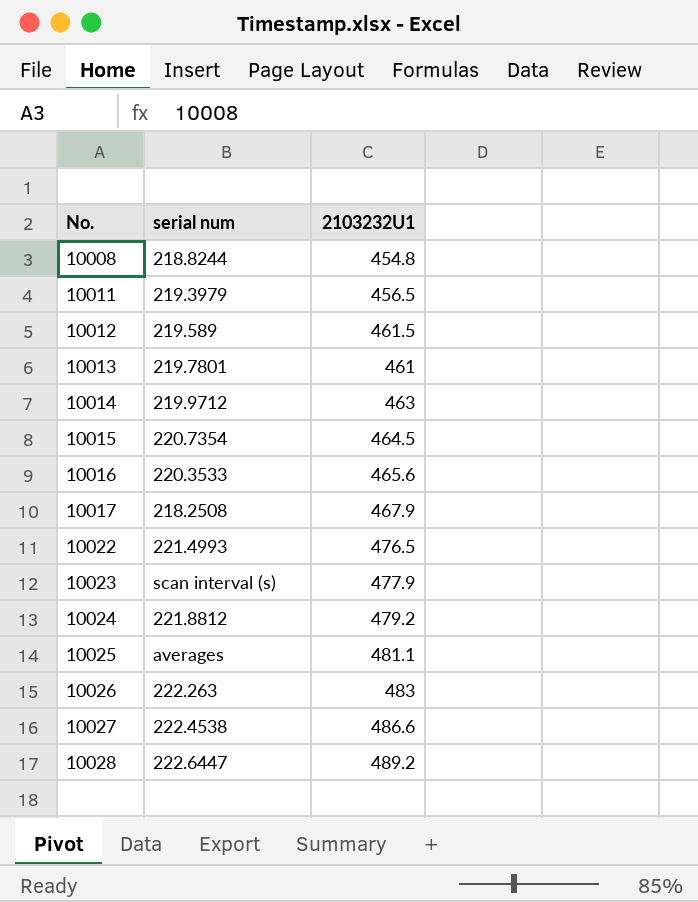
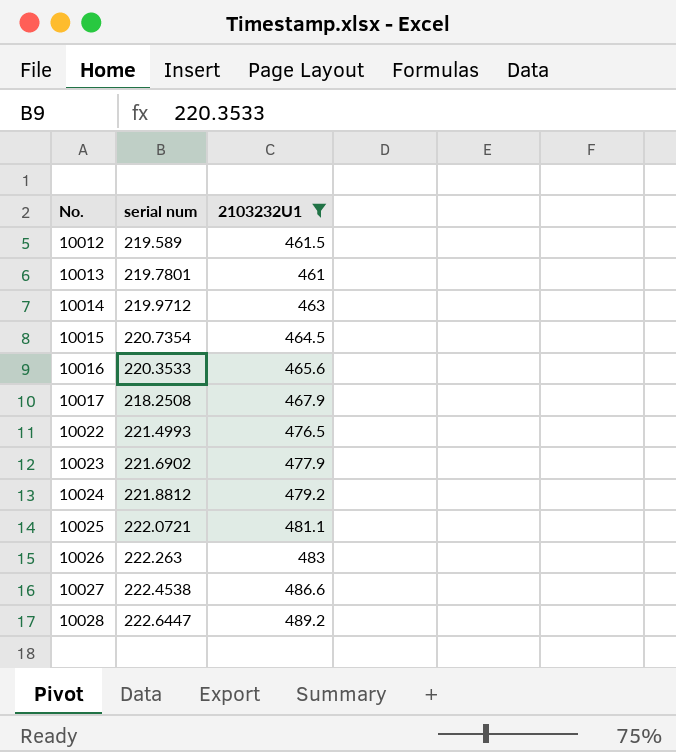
filter: none -> 2103232U1 >= 461
10023 | serial num: scan interval (s) -> 221.6902
10025 | serial num: averages -> 222.0721

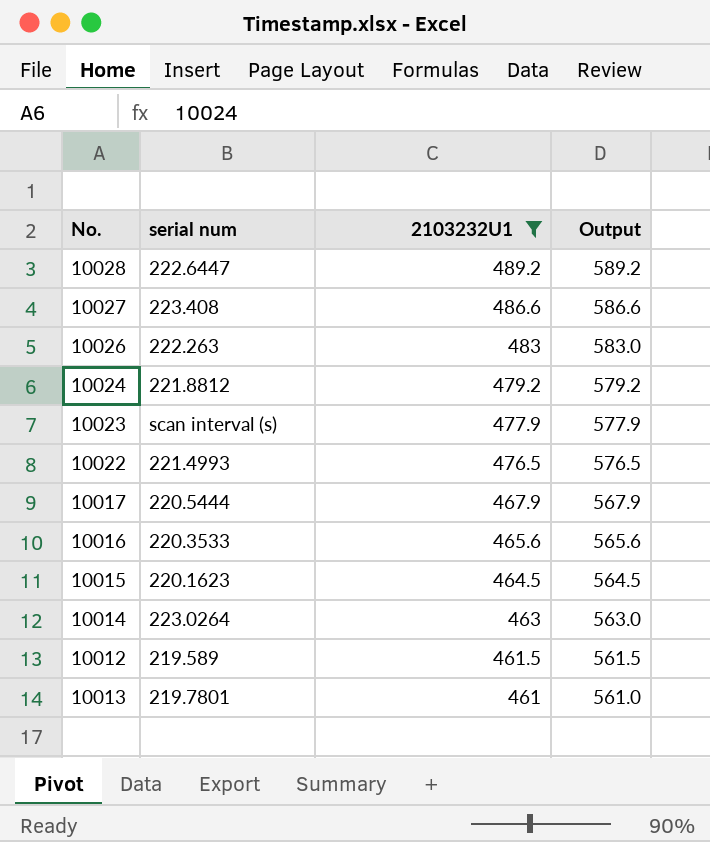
row order: No. ascending -> 2103232U1 descending
column Output | formula: none -> [2103232U1] + 100
row 10025: 222.0721 | 481.1 -> none
10027 | serial num: 222.4538 -> 223.408
10023 | serial num: 221.6902 -> scan interval (s)
10017 | serial num: 218.2508 -> 220.5444
10015 | serial num: 220.7354 -> 220.1623
10014 | serial num: 219.9712 -> 223.0264

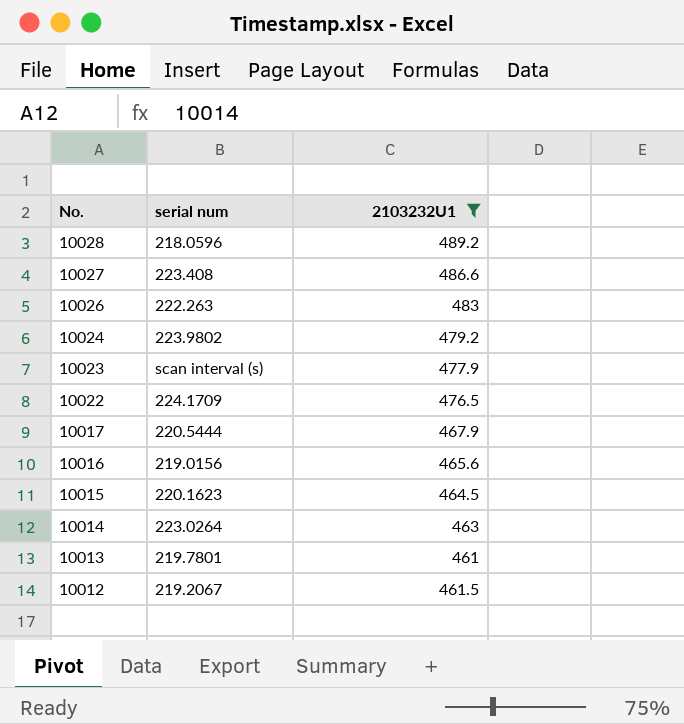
row order: 2103232U1 descending -> No. descending
column Output | formula: [2103232U1] + 100 -> none
10028 | serial num: 222.6447 -> 218.0596
10024 | serial num: 221.8812 -> 223.9802
10022 | serial num: 221.4993 -> 224.1709
10016 | serial num: 220.3533 -> 219.0156
10012 | serial num: 219.589 -> 219.2067

